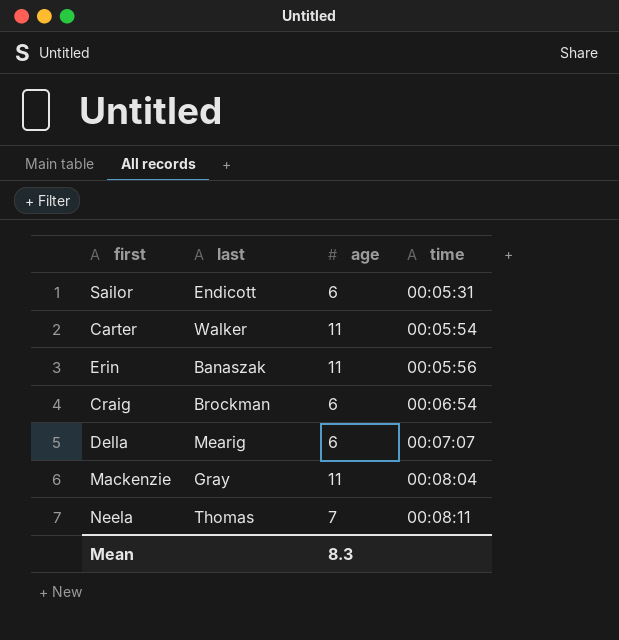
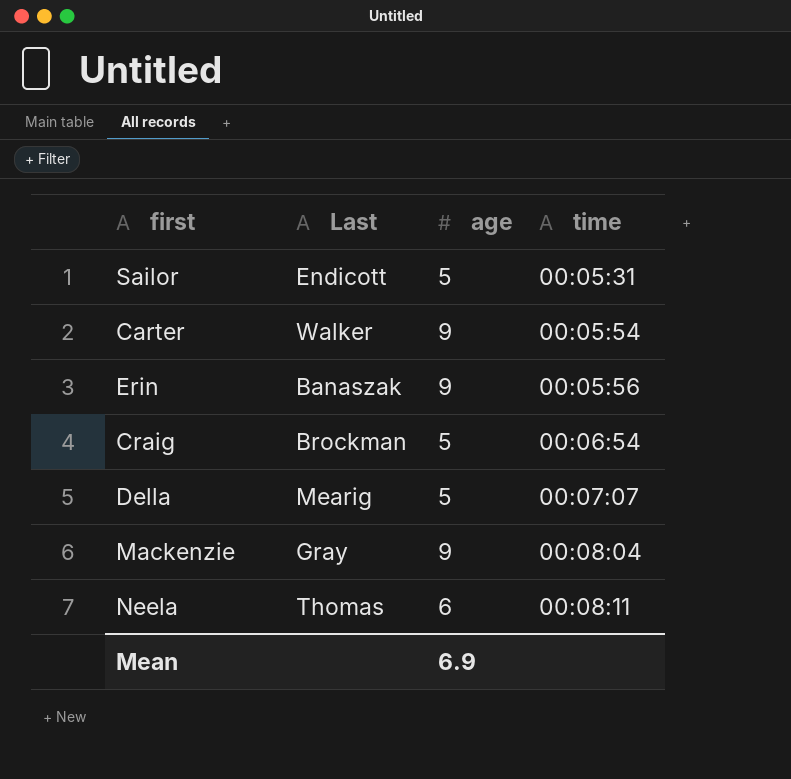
column name: last -> Last
Sailor | age: 6 -> 5
Carter | age: 11 -> 9
Erin | age: 11 -> 9
Craig | age: 6 -> 5
Della | age: 6 -> 5
Mackenzie | age: 11 -> 9
Neela | age: 7 -> 6
Mean | age: 8.3 -> 6.9

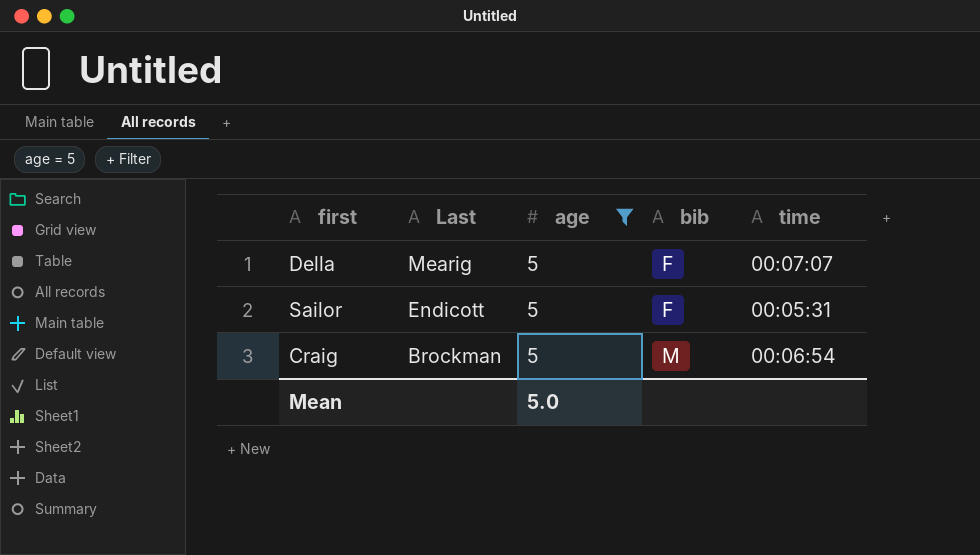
filter: none -> age = 5
row order: time ascending -> Last descending
column bib | position: none -> 4
Mean | age: 6.9 -> 5.0

